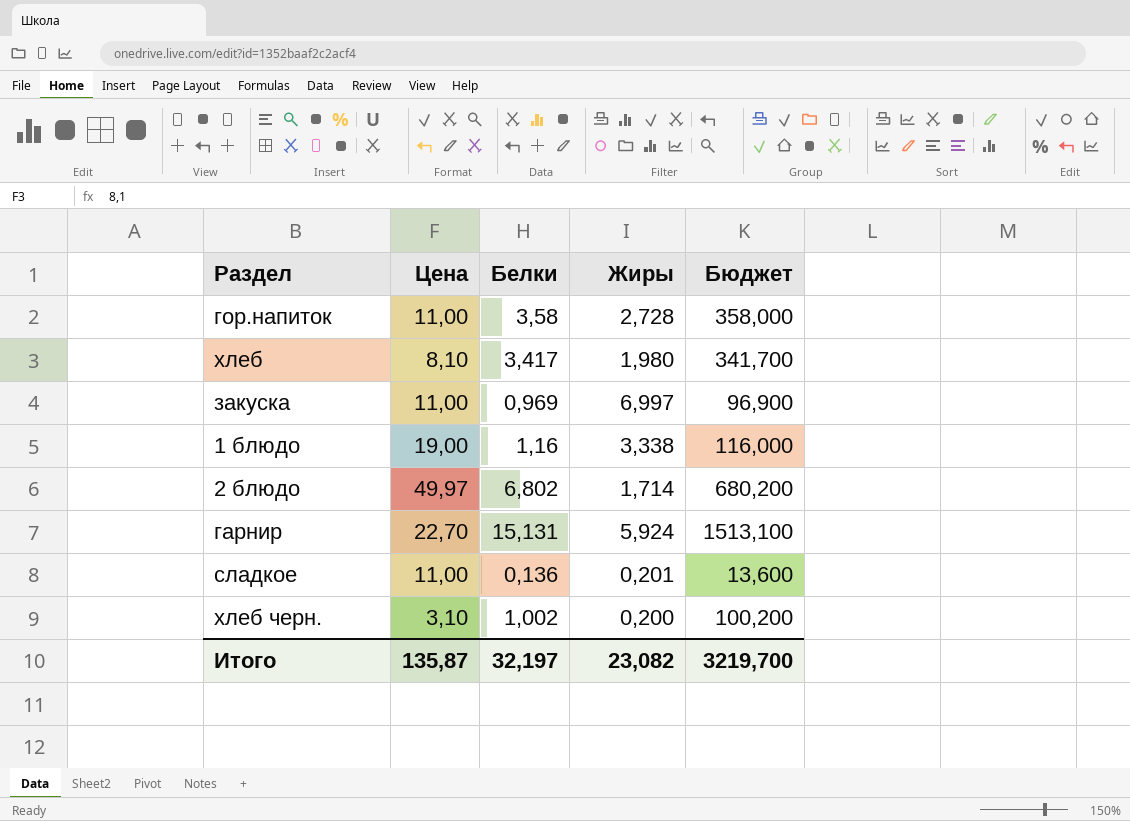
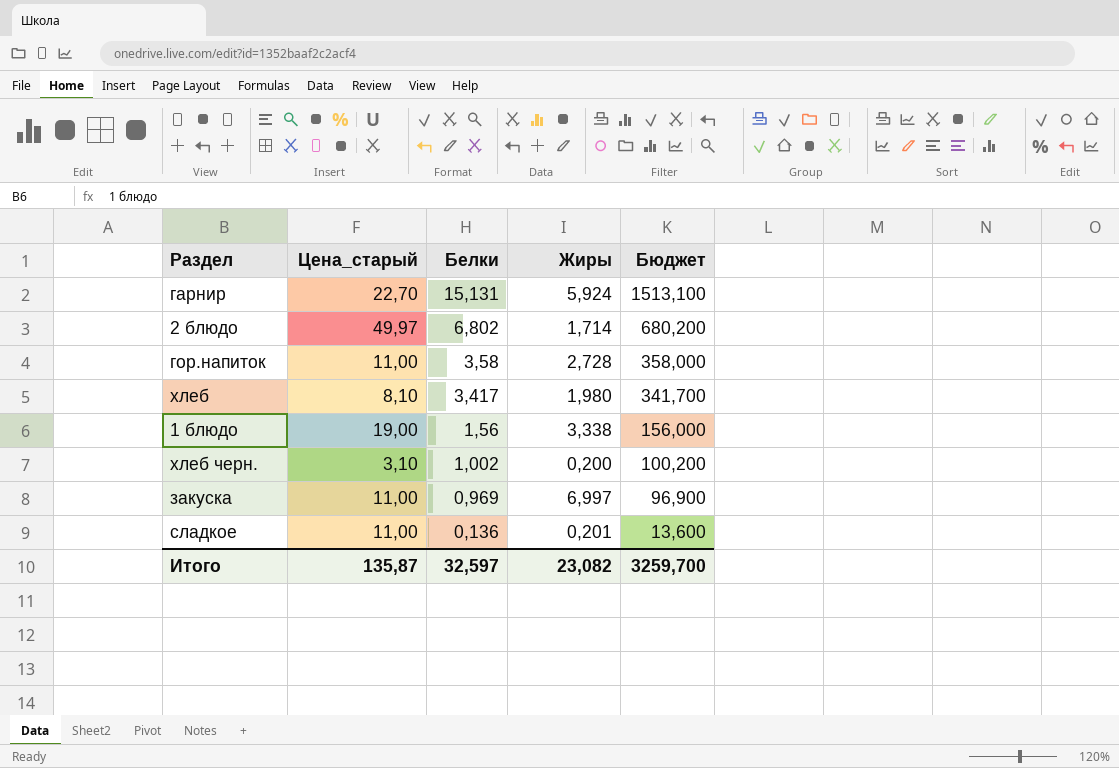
row order: none -> Белки descending
column name: Цена -> Цена_старый
1 блюдо | Белки: 1,16 -> 1,56
1 блюдо | Бюджет: 116,000 -> 156,000
Итого | Белки: 32,197 -> 32,597
Итого | Бюджет: 3219,700 -> 3259,700

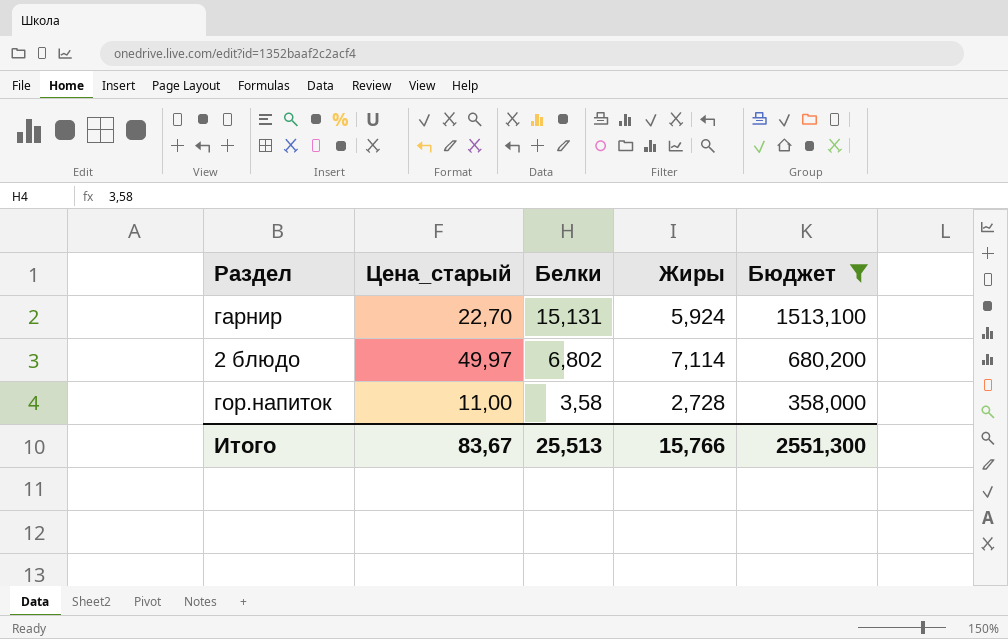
filter: none -> Бюджет >= 358,000
2 блюдо | Жиры: 1,714 -> 7,114
Итого | Цена_старый: 135,87 -> 83,67
Итого | Белки: 32,597 -> 25,513
Итого | Жиры: 23,082 -> 15,766
Итого | Бюджет: 3259,700 -> 2551,300

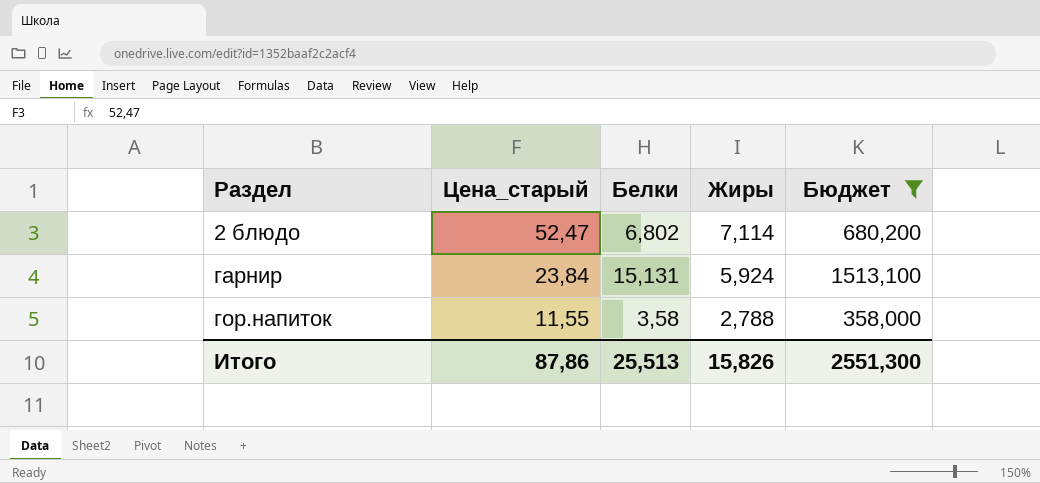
row order: Белки descending -> Раздел ascending
2 блюдо | Цена_старый: 49,97 -> 52,47
гарнир | Цена_старый: 22,70 -> 23,84
гор.напиток | Цена_старый: 11,00 -> 11,55
гор.напиток | Жиры: 2,728 -> 2,788
Итого | Цена_старый: 83,67 -> 87,86
Итого | Жиры: 15,766 -> 15,826

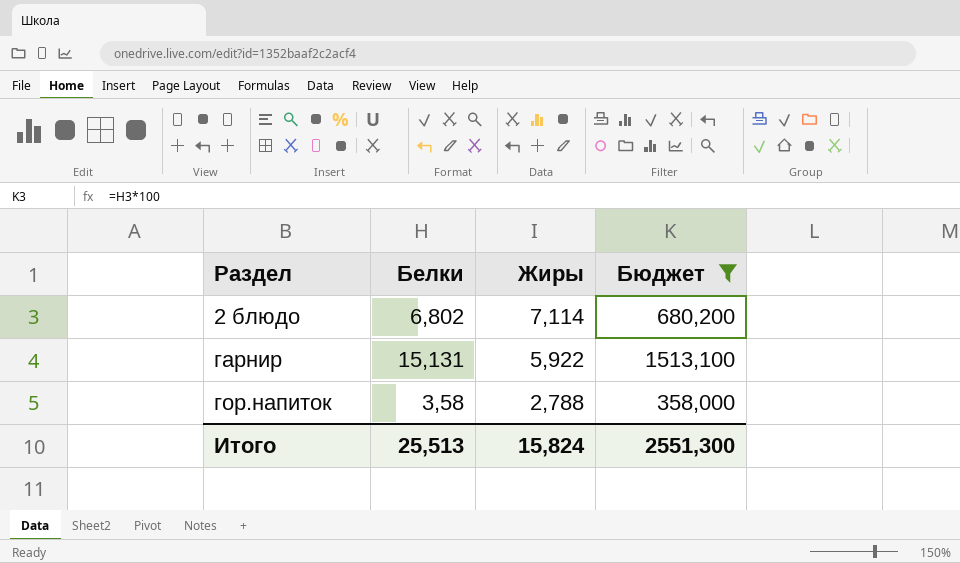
column Цена_старый | position: 2 -> none
гарнир | Жиры: 5,924 -> 5,922
Итого | Жиры: 15,826 -> 15,824

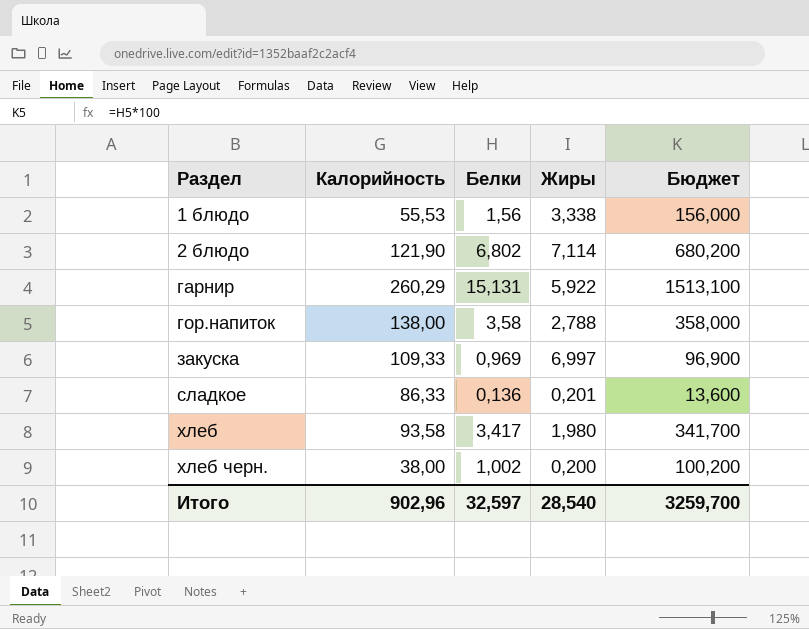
filter: Бюджет >= 358,000 -> none
column Калорийность | position: none -> 2
Итого | Белки: 25,513 -> 32,597
Итого | Жиры: 15,824 -> 28,540
Итого | Бюджет: 2551,300 -> 3259,700

